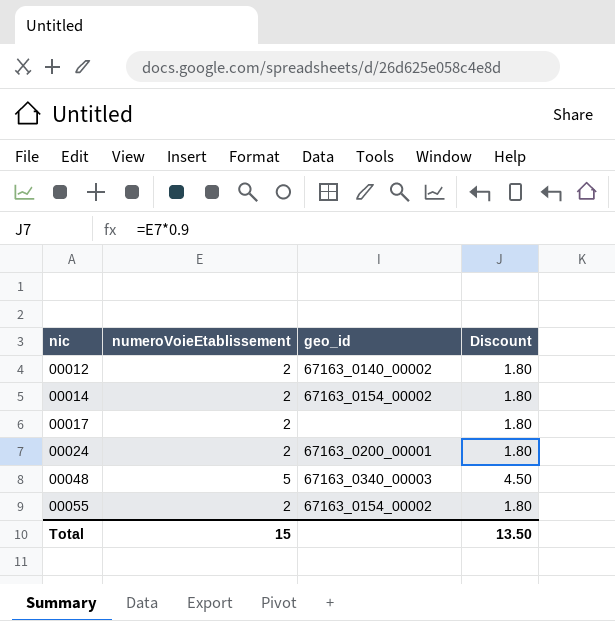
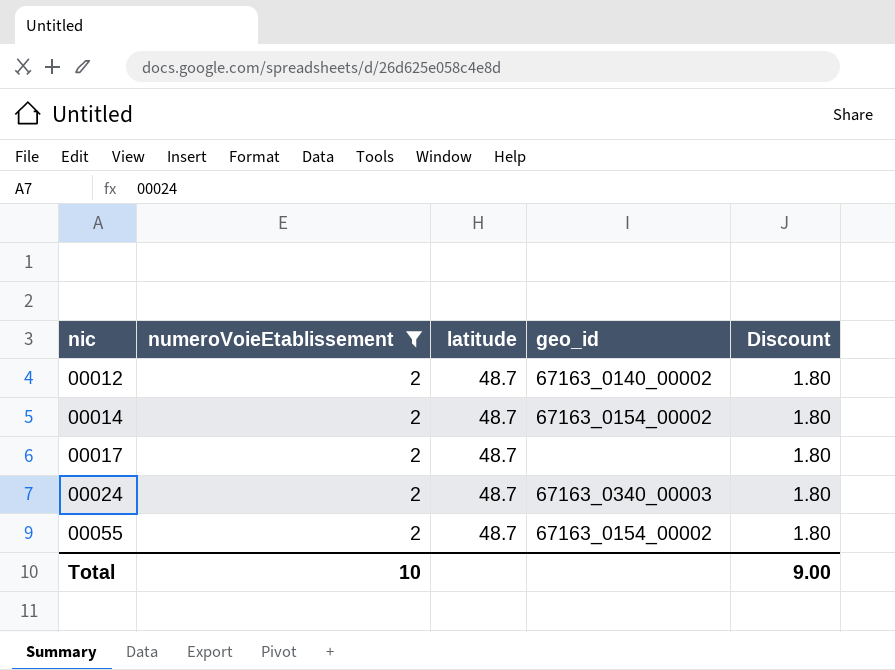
filter: none -> numeroVoieEtablissement = 2
column latitude | position: none -> 3
00024 | geo_id: 67163_0200_00001 -> 67163_0340_00003
Total | numeroVoieEtablissement: 15 -> 10
Total | Discount: 13.50 -> 9.00

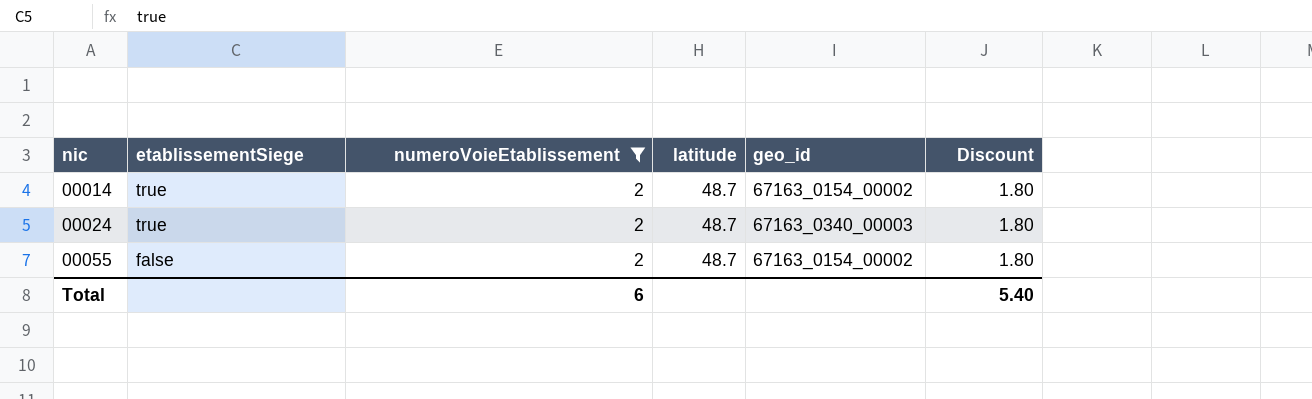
column etablissementSiege | position: none -> 2
row 00012: 2 | 48.7 | 67163_0140_00002 | 1.80 -> none
row 00017: 2 | 48.7 | none | 1.80 -> none
Total | numeroVoieEtablissement: 10 -> 6
Total | Discount: 9.00 -> 5.40

